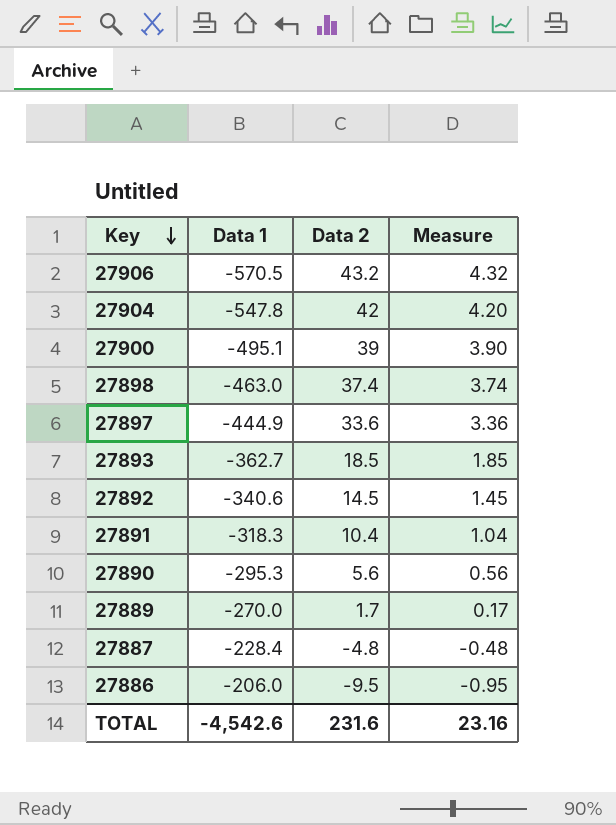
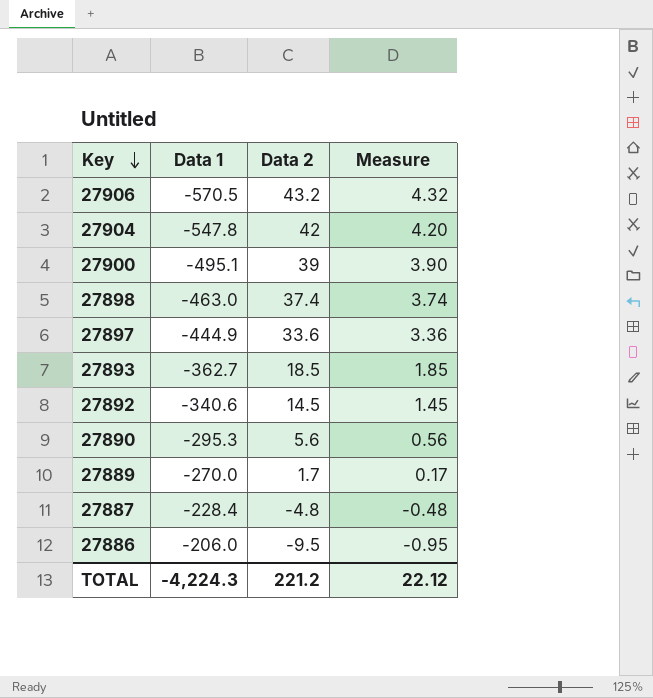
row 27891: -318.3 | 10.4 | 1.04 -> none
TOTAL | Data 1: -4,542.6 -> -4,224.3
TOTAL | Data 2: 231.6 -> 221.2
TOTAL | Measure: 23.16 -> 22.12

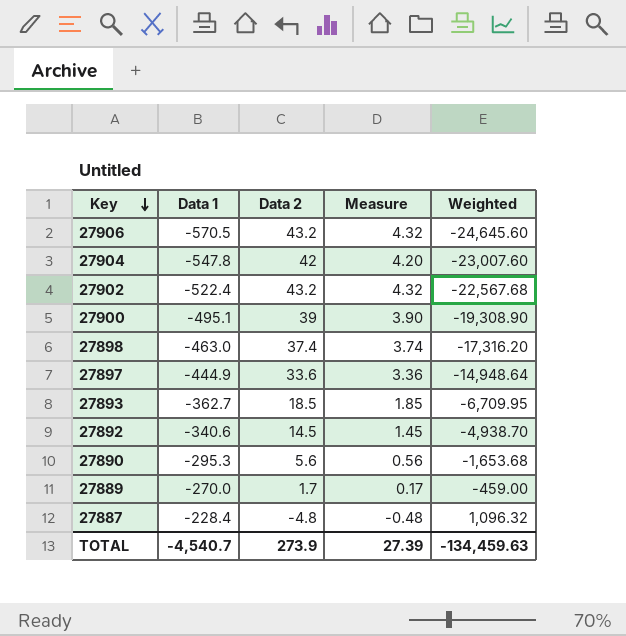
column Weighted | formula: none -> [Data 1] * [Data 2]
row 27886: -206.0 | -9.5 | -0.95 -> none
row 27902: none -> -522.4 | 43.2 | 4.32 | -22,567.68
TOTAL | Data 1: -4,224.3 -> -4,540.7
TOTAL | Data 2: 221.2 -> 273.9
TOTAL | Measure: 22.12 -> 27.39

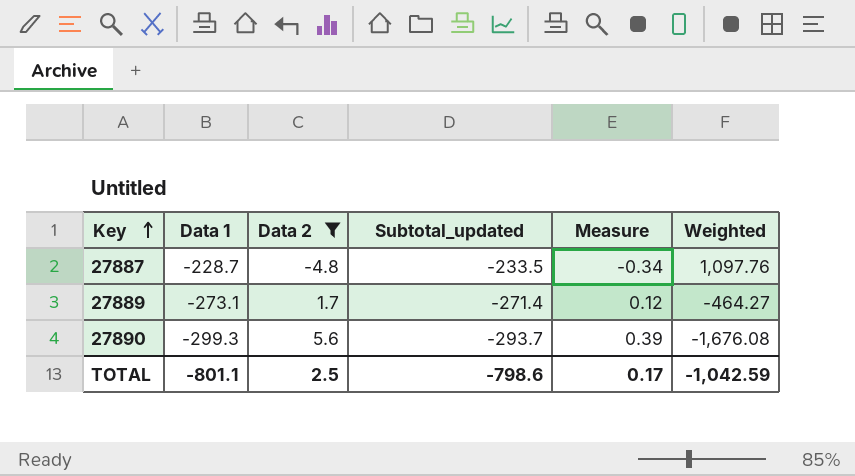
filter: none -> Data 2 <= 5.6
row order: Key descending -> Key ascending
column Subtotal_updated | formula: none -> [Data 1] + [Data 2]
column Measure | formula: [Data 2] * 0.1 -> [Data 2] * 0.07
27887 | Data 1: -228.4 -> -228.7
27887 | Weighted: 1,096.32 -> 1,097.76
27889 | Data 1: -270.0 -> -273.1
27889 | Weighted: -459.00 -> -464.27
27890 | Data 1: -295.3 -> -299.3
27890 | Weighted: -1,653.68 -> -1,676.08
TOTAL | Data 1: -4,540.7 -> -801.1
TOTAL | Data 2: 273.9 -> 2.5
TOTAL | Measure: 27.39 -> 0.17
TOTAL | Weighted: -134,459.63 -> -1,042.59

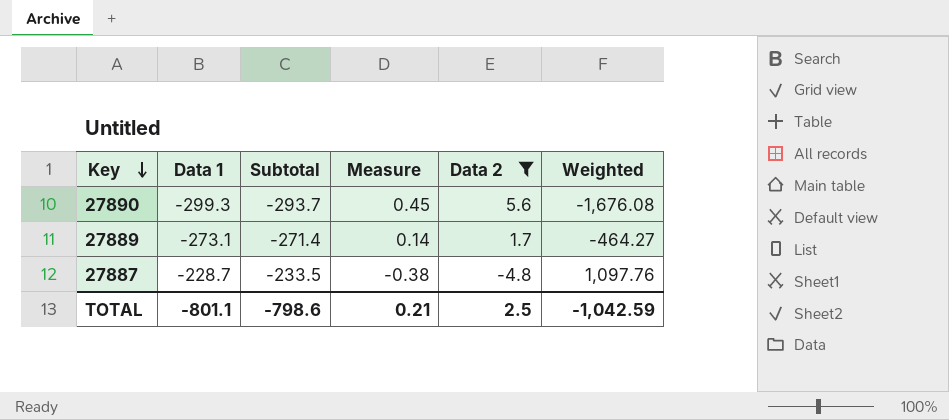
row order: Key ascending -> Key descending
column name: Subtotal_updated -> Subtotal
column Measure | formula: [Data 2] * 0.07 -> [Data 2] * 0.08
column Data 2 | position: 3 -> 5
TOTAL | Measure: 0.17 -> 0.21

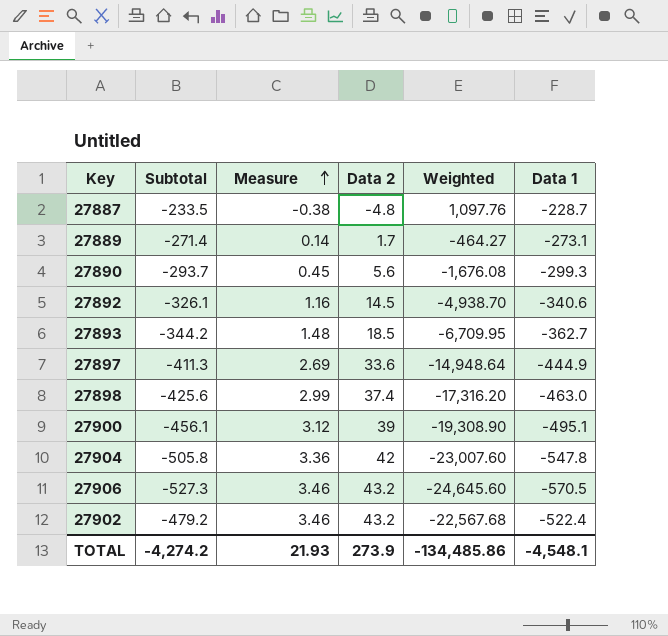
filter: Data 2 <= 5.6 -> none
row order: Key descending -> Measure ascending
column Data 1 | position: 2 -> 6
TOTAL | Subtotal: -798.6 -> -4,274.2
TOTAL | Measure: 0.21 -> 21.93
TOTAL | Data 2: 2.5 -> 273.9
TOTAL | Weighted: -1,042.59 -> -134,485.86
TOTAL | Data 1: -801.1 -> -4,548.1

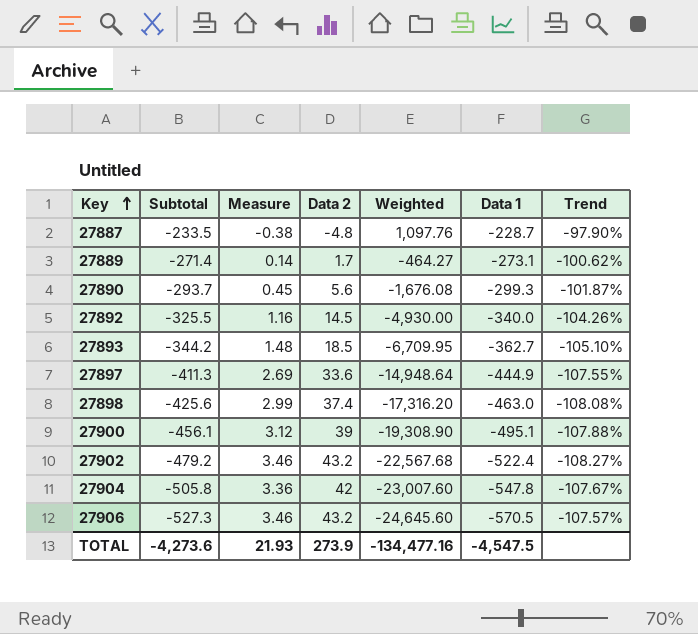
row order: Measure ascending -> Key ascending
column Trend | formula: none -> ([Data 2] - [Data 1]) / [Data 1]
27892 | Subtotal: -326.1 -> -325.5
27892 | Weighted: -4,938.70 -> -4,930.00
27892 | Data 1: -340.6 -> -340.0
TOTAL | Subtotal: -4,274.2 -> -4,273.6
TOTAL | Weighted: -134,485.86 -> -134,477.16
TOTAL | Data 1: -4,548.1 -> -4,547.5

